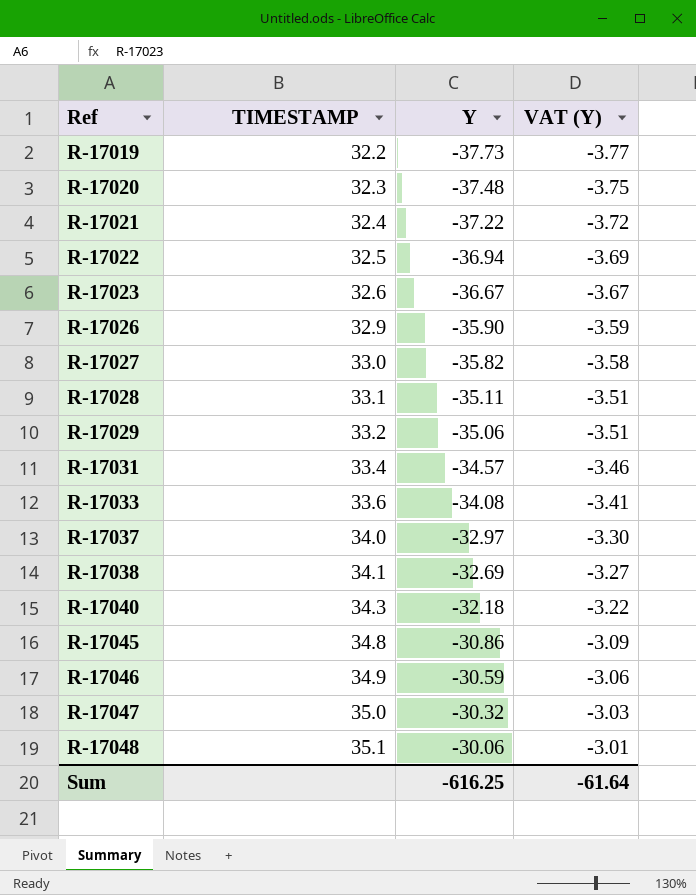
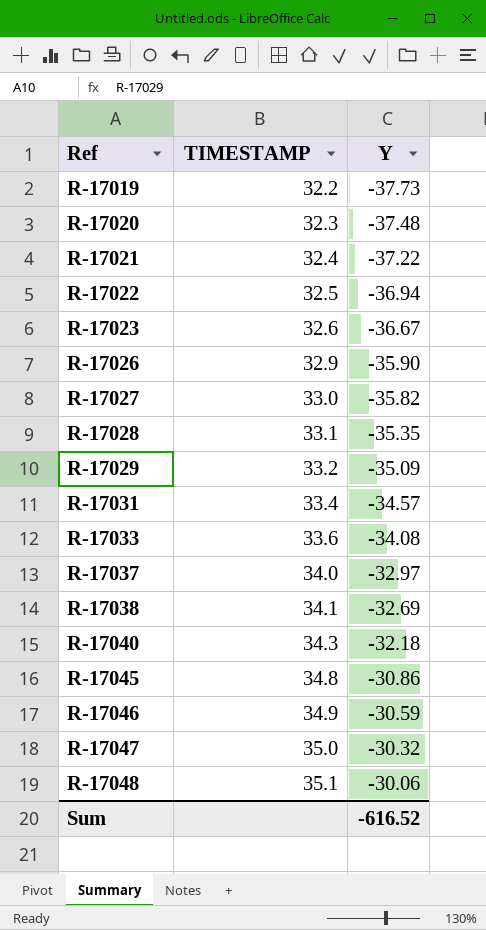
column VAT (Y) | formula: [Y] * 0.1 -> none
R-17028 | Y: -35.11 -> -35.35
R-17029 | Y: -35.06 -> -35.09
Sum | Y: -616.25 -> -616.52

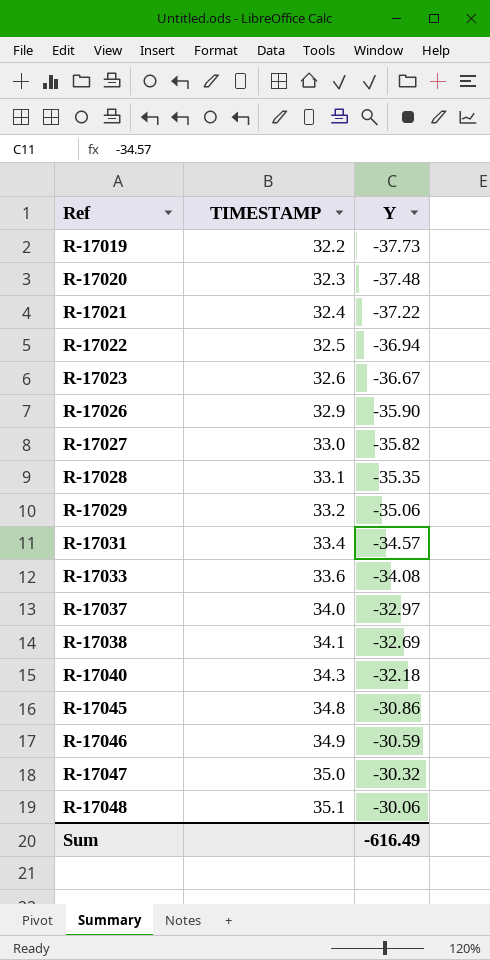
R-17029 | Y: -35.09 -> -35.06
Sum | Y: -616.52 -> -616.49

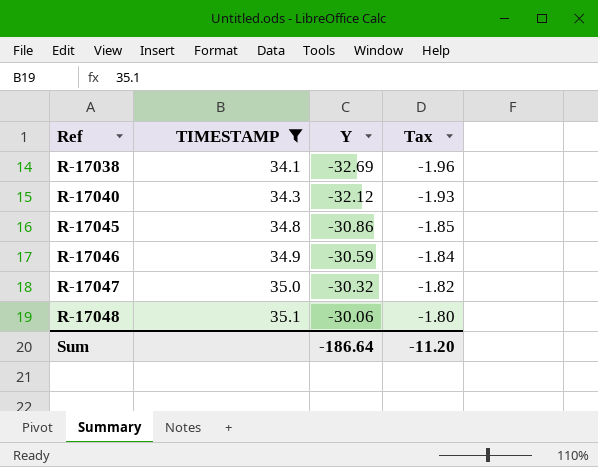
filter: none -> TIMESTAMP >= 34.1
column Tax | formula: none -> [Y] * 0.06
R-17040 | Y: -32.18 -> -32.12
Sum | Y: -616.49 -> -186.64

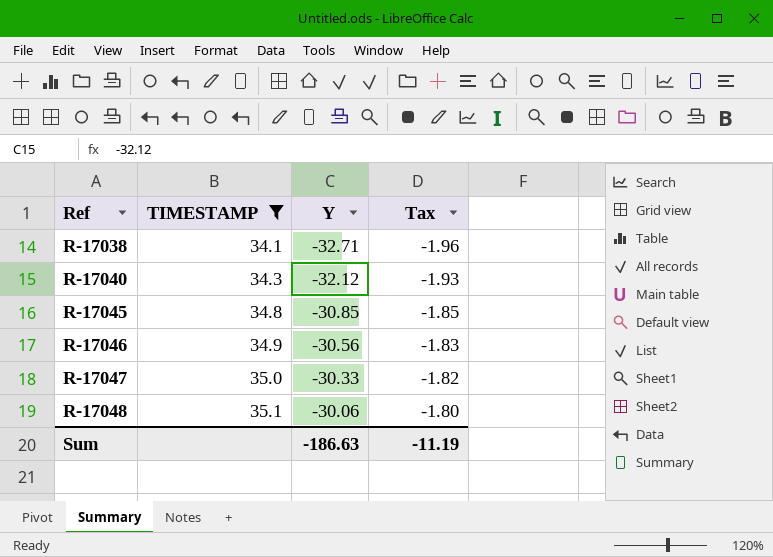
R-17038 | Y: -32.69 -> -32.71
R-17045 | Y: -30.86 -> -30.85
R-17046 | Y: -30.59 -> -30.56
R-17046 | Tax: -1.84 -> -1.83
R-17047 | Y: -30.32 -> -30.33
Sum | Y: -186.64 -> -186.63
Sum | Tax: -11.20 -> -11.19

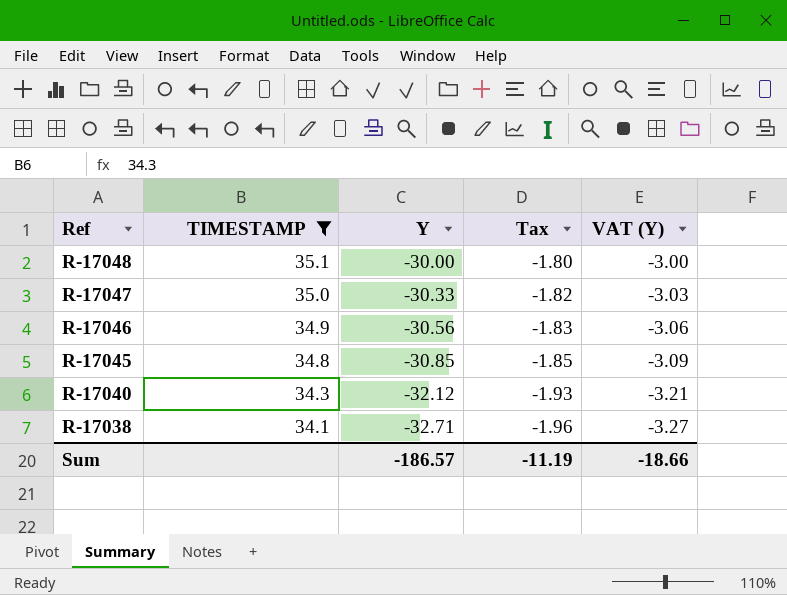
row order: Ref ascending -> Ref descending
column VAT (Y) | formula: none -> [Y] * 0.1
R-17048 | Y: -30.06 -> -30.00
Sum | Y: -186.63 -> -186.57

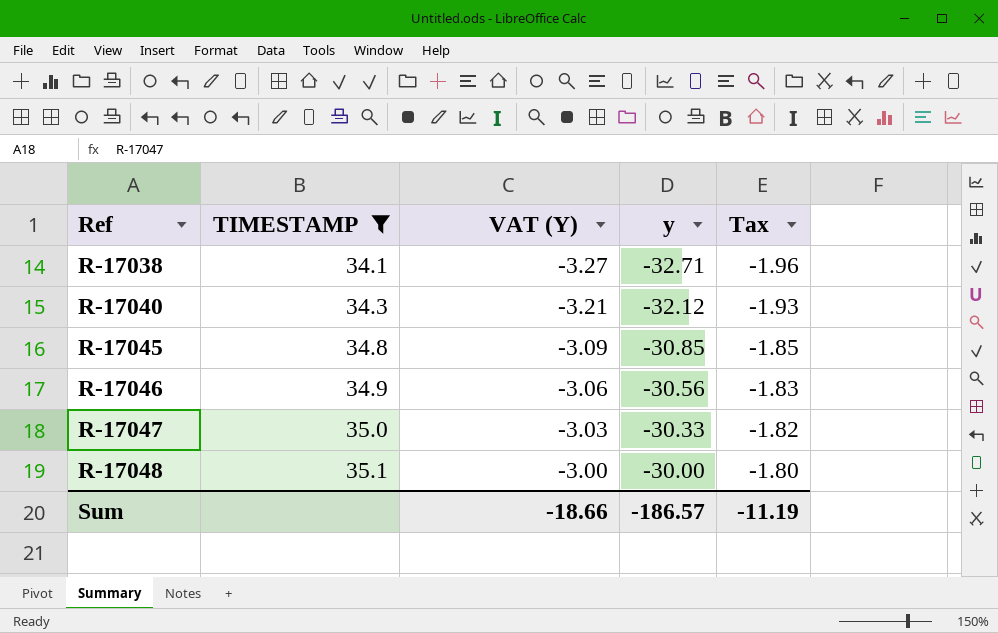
row order: Ref descending -> Ref ascending
column VAT (Y) | position: 5 -> 3
column name: Y -> y

